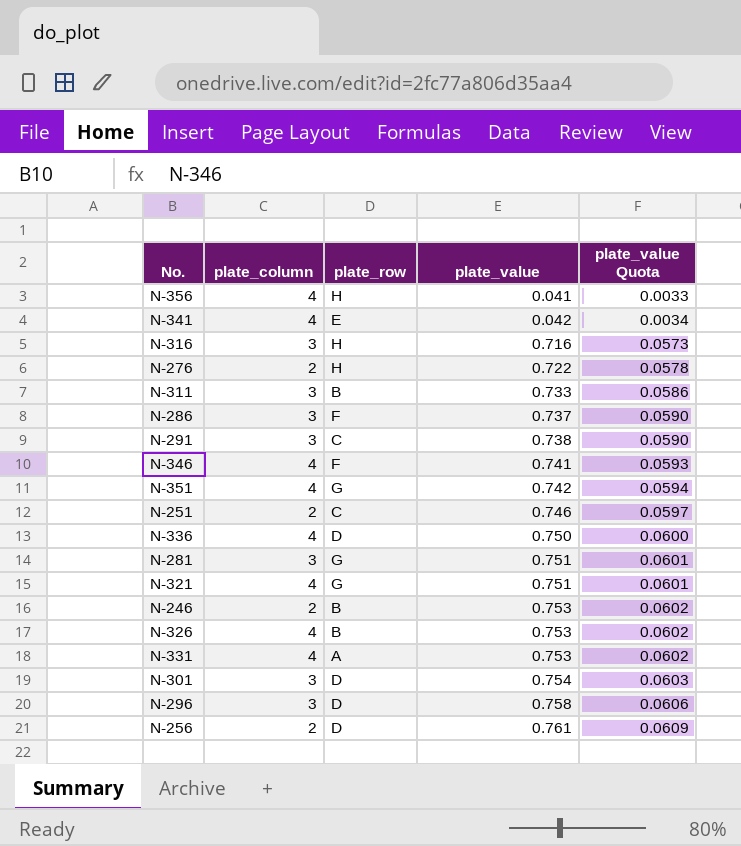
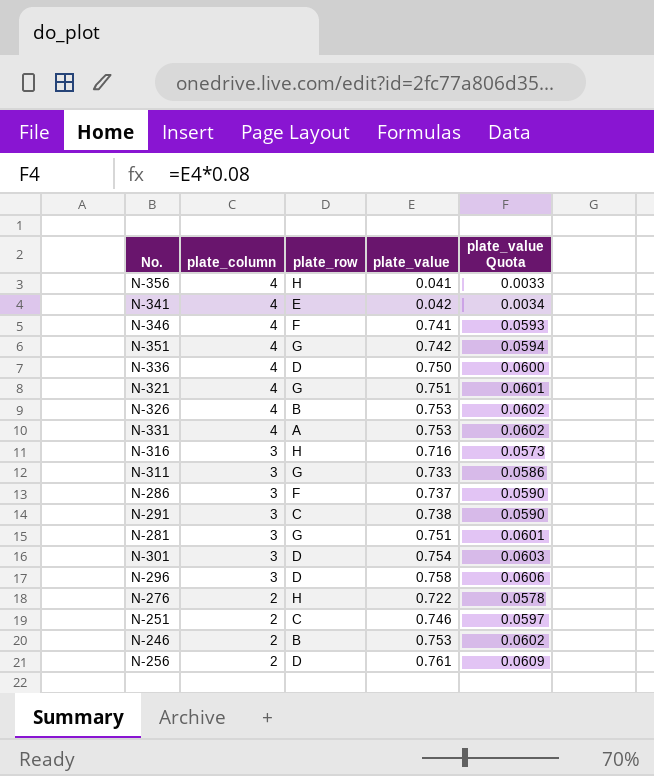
row order: plate_value ascending -> plate_column descending
N-311 | plate_row: B -> G

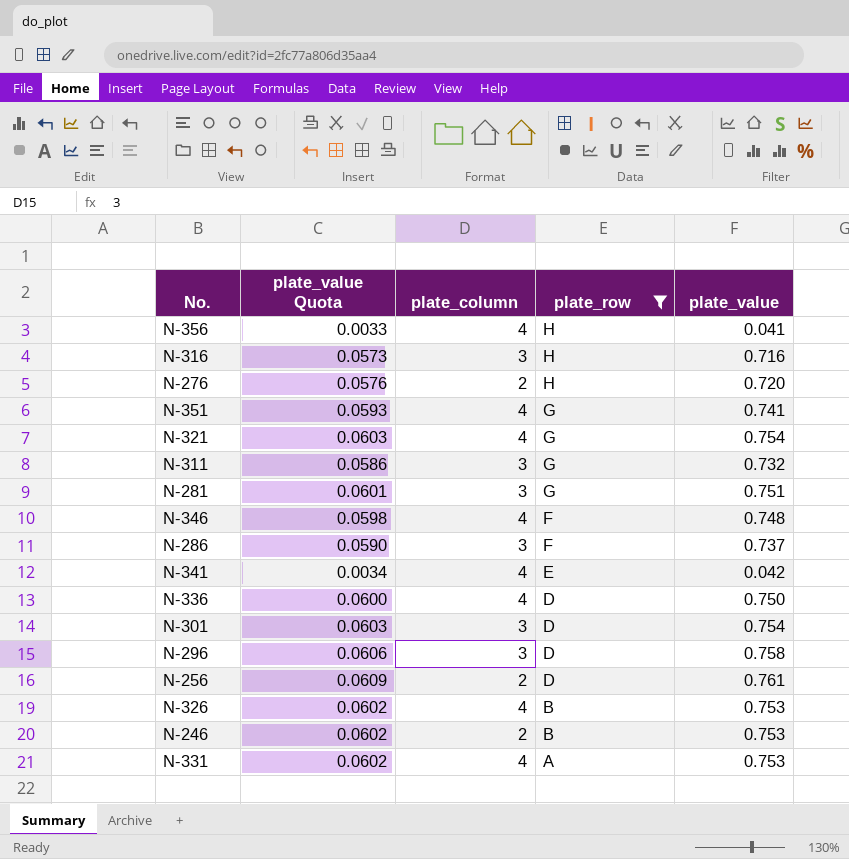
filter: none -> plate_row != C
row order: plate_column descending -> plate_row descending
column plate_value Quota | position: 5 -> 2
N-276 | plate_value Quota: 0.0578 -> 0.0576
N-276 | plate_value: 0.722 -> 0.720
N-351 | plate_value Quota: 0.0594 -> 0.0593
N-351 | plate_value: 0.742 -> 0.741
N-321 | plate_value Quota: 0.0601 -> 0.0603
N-321 | plate_value: 0.751 -> 0.754
N-311 | plate_value: 0.733 -> 0.732
N-346 | plate_value Quota: 0.0593 -> 0.0598
N-346 | plate_value: 0.741 -> 0.748

